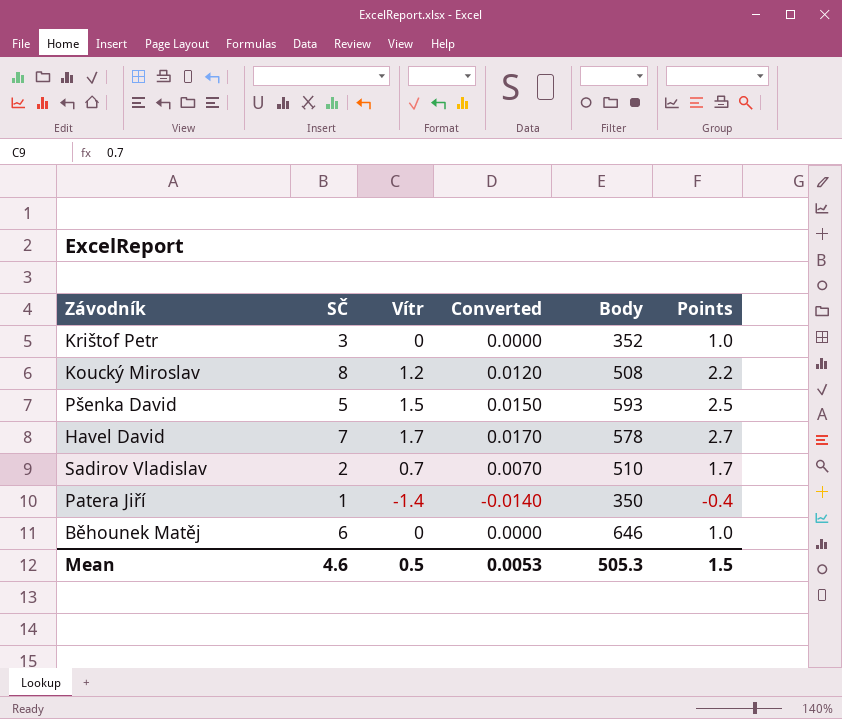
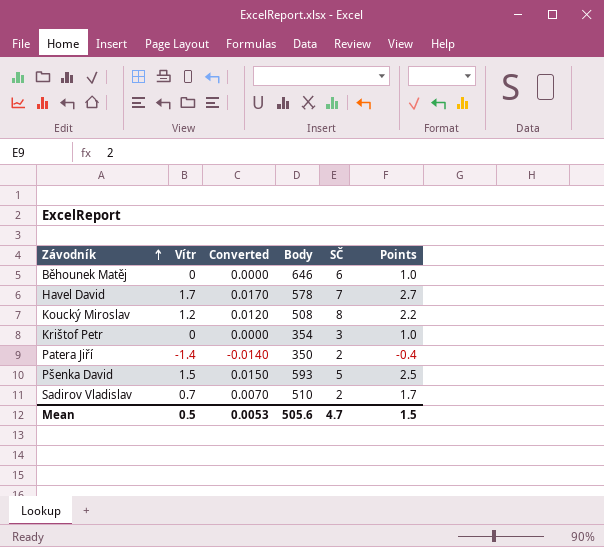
row order: none -> Závodník ascending
column SČ | position: 2 -> 5
Krištof Petr | Body: 352 -> 354
Patera Jiří | SČ: 1 -> 2
Mean | Body: 505.3 -> 505.6
Mean | SČ: 4.6 -> 4.7

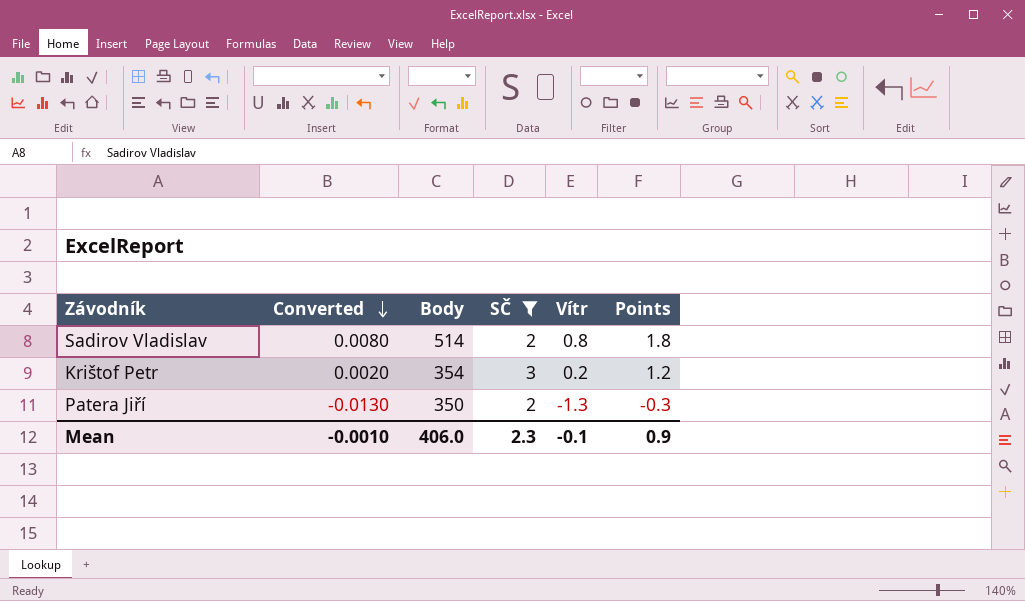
filter: none -> SČ <= 3
row order: Závodník ascending -> Converted descending
column Vítr | position: 2 -> 5
Sadirov Vladislav | Converted: 0.0070 -> 0.0080
Sadirov Vladislav | Body: 510 -> 514
Sadirov Vladislav | Vítr: 0.7 -> 0.8
Sadirov Vladislav | Points: 1.7 -> 1.8
Krištof Petr | Converted: 0.0000 -> 0.0020
Krištof Petr | Vítr: 0 -> 0.2
Krištof Petr | Points: 1.0 -> 1.2
Patera Jiří | Converted: -0.0140 -> -0.0130
Patera Jiří | Vítr: -1.4 -> -1.3
Patera Jiří | Points: -0.4 -> -0.3
Mean | Converted: 0.0053 -> -0.0010
Mean | Body: 505.6 -> 406.0
Mean | SČ: 4.7 -> 2.3
Mean | Vítr: 0.5 -> -0.1
Mean | Points: 1.5 -> 0.9

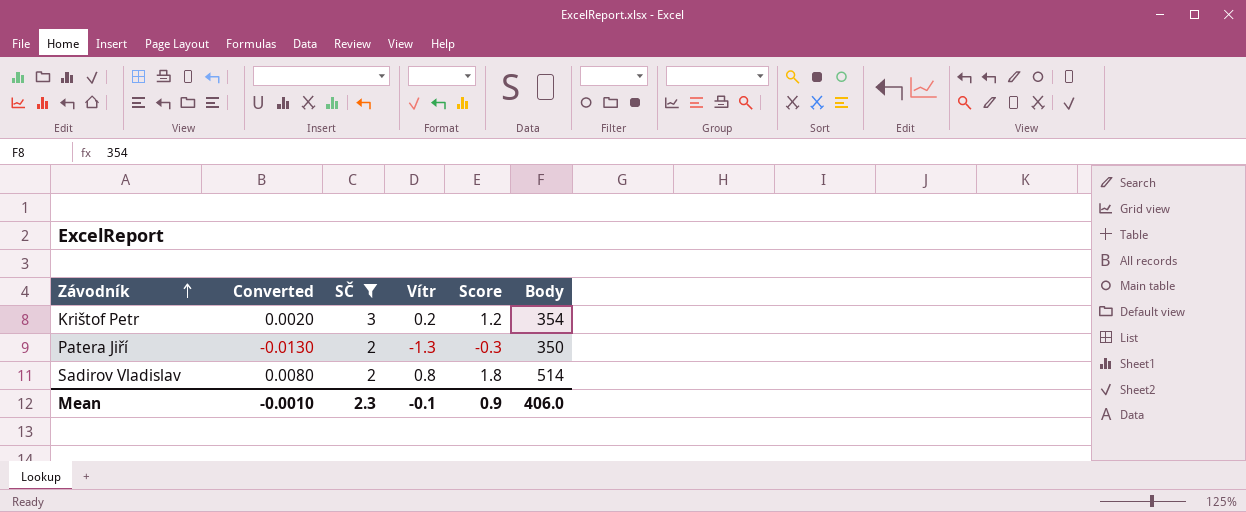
row order: Converted descending -> Závodník ascending
column name: Points -> Score
column Body | position: 3 -> 6

